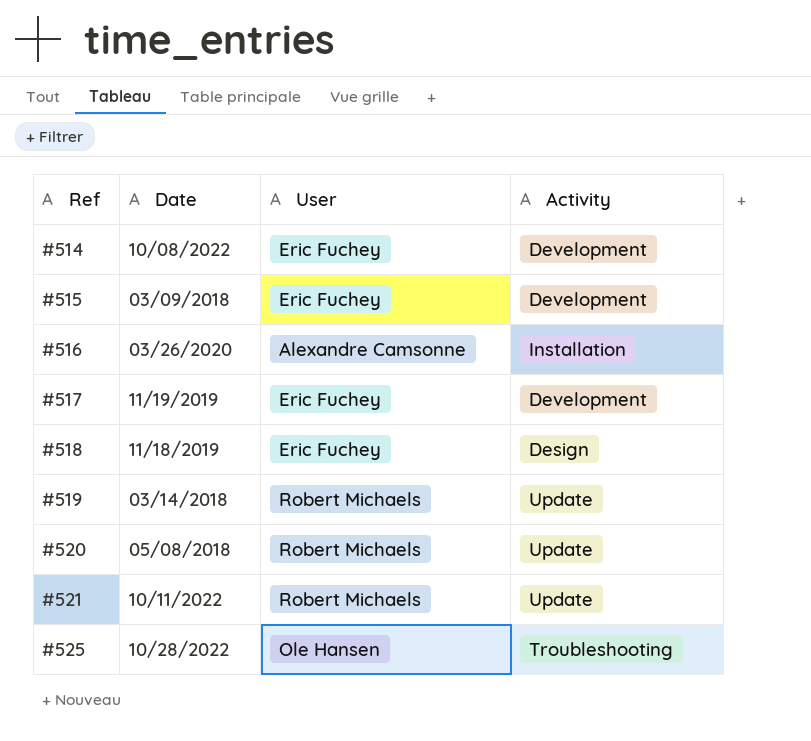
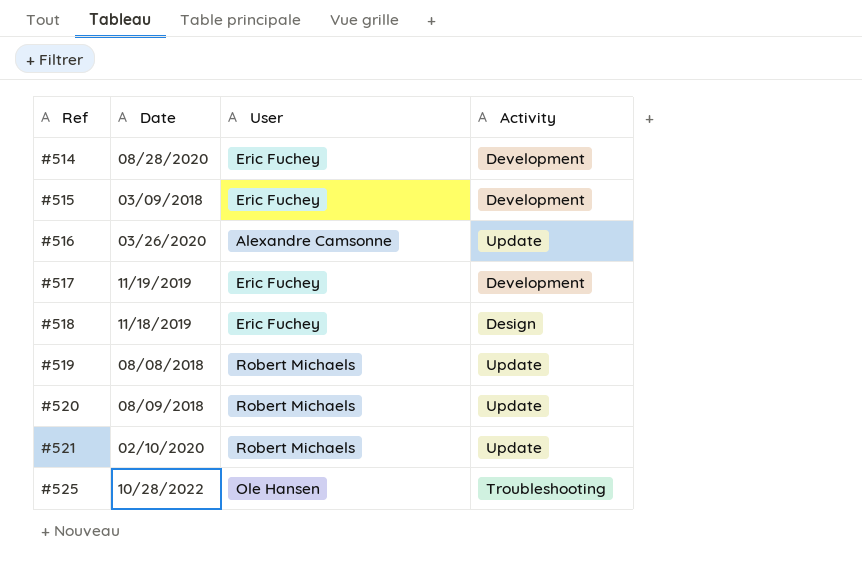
#514 | Date: 10/08/2022 -> 08/28/2020
#516 | Activity: Installation -> Update
#519 | Date: 03/14/2018 -> 08/08/2018
#520 | Date: 05/08/2018 -> 08/09/2018
#521 | Date: 10/11/2022 -> 02/10/2020

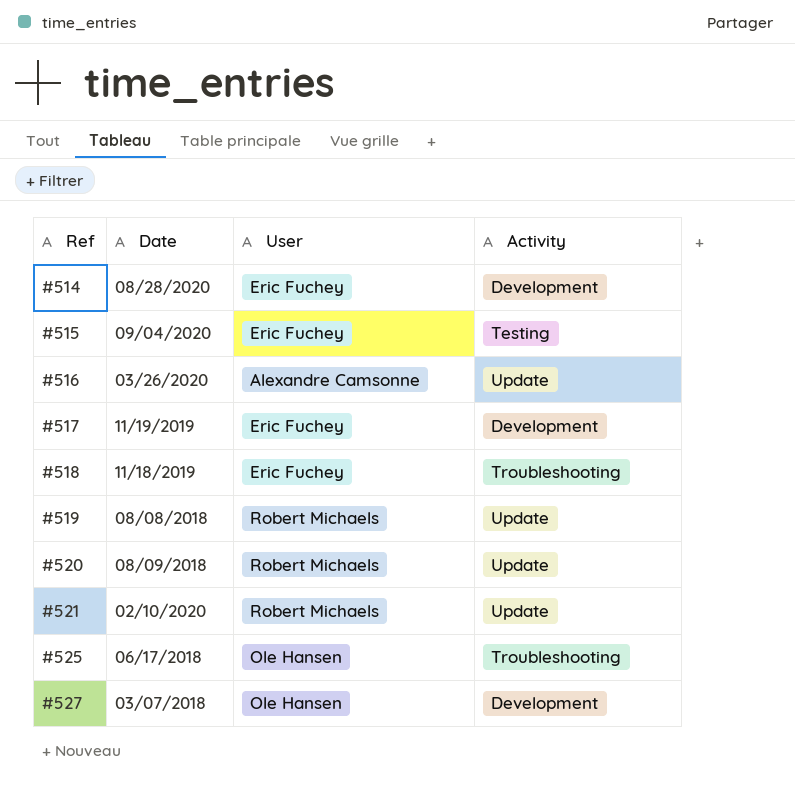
#515 | Date: 03/09/2018 -> 09/04/2020
#515 | Activity: Development -> Testing
#518 | Activity: Design -> Troubleshooting
#525 | Date: 10/28/2022 -> 06/17/2018
row #527: none -> 03/07/2018 | Ole Hansen | Development

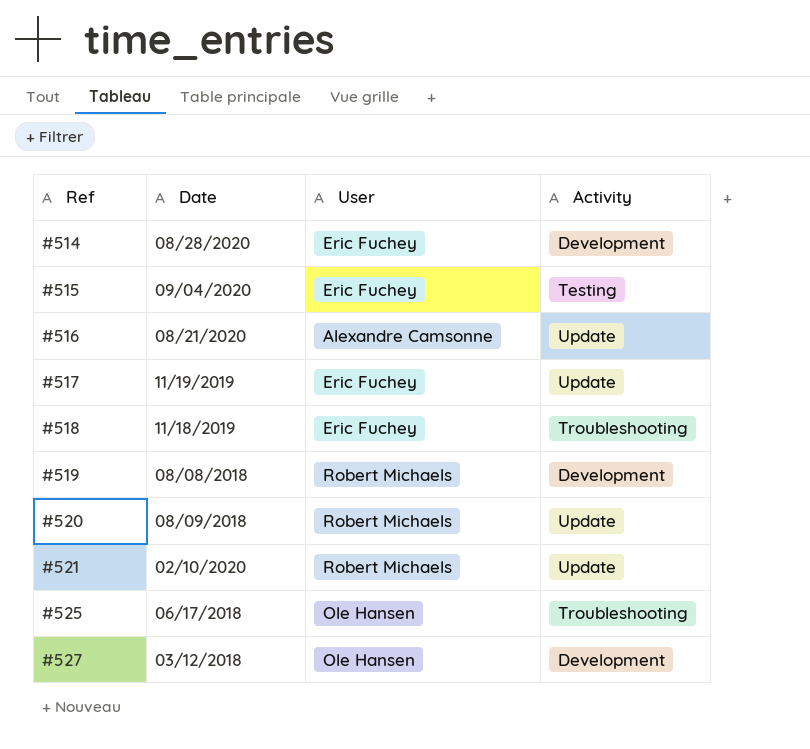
#516 | Date: 03/26/2020 -> 08/21/2020
#517 | Activity: Development -> Update
#519 | Activity: Update -> Development
#527 | Date: 03/07/2018 -> 03/12/2018

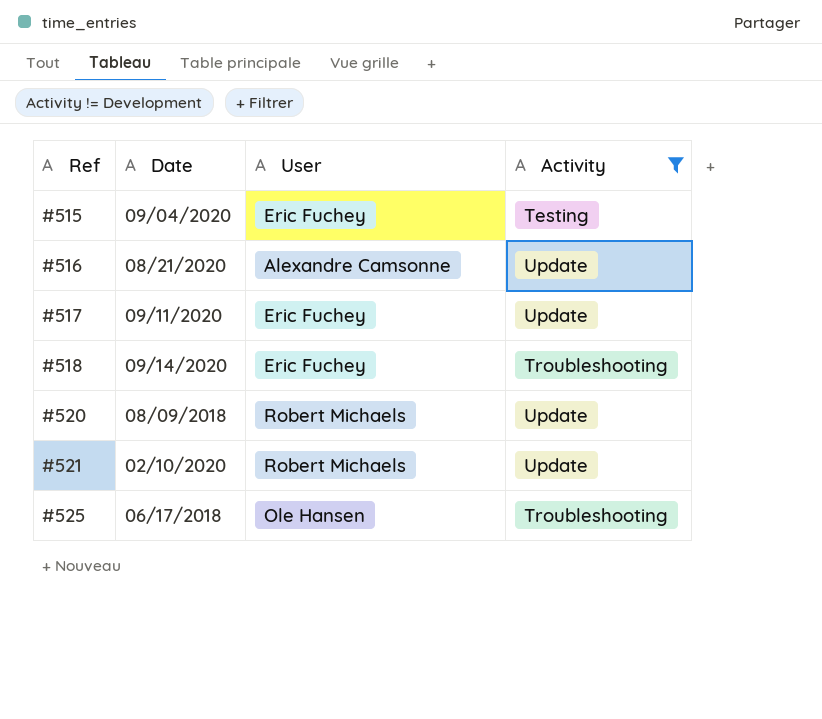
filter: none -> Activity != Development
#517 | Date: 11/19/2019 -> 09/11/2020
#518 | Date: 11/18/2019 -> 09/14/2020

